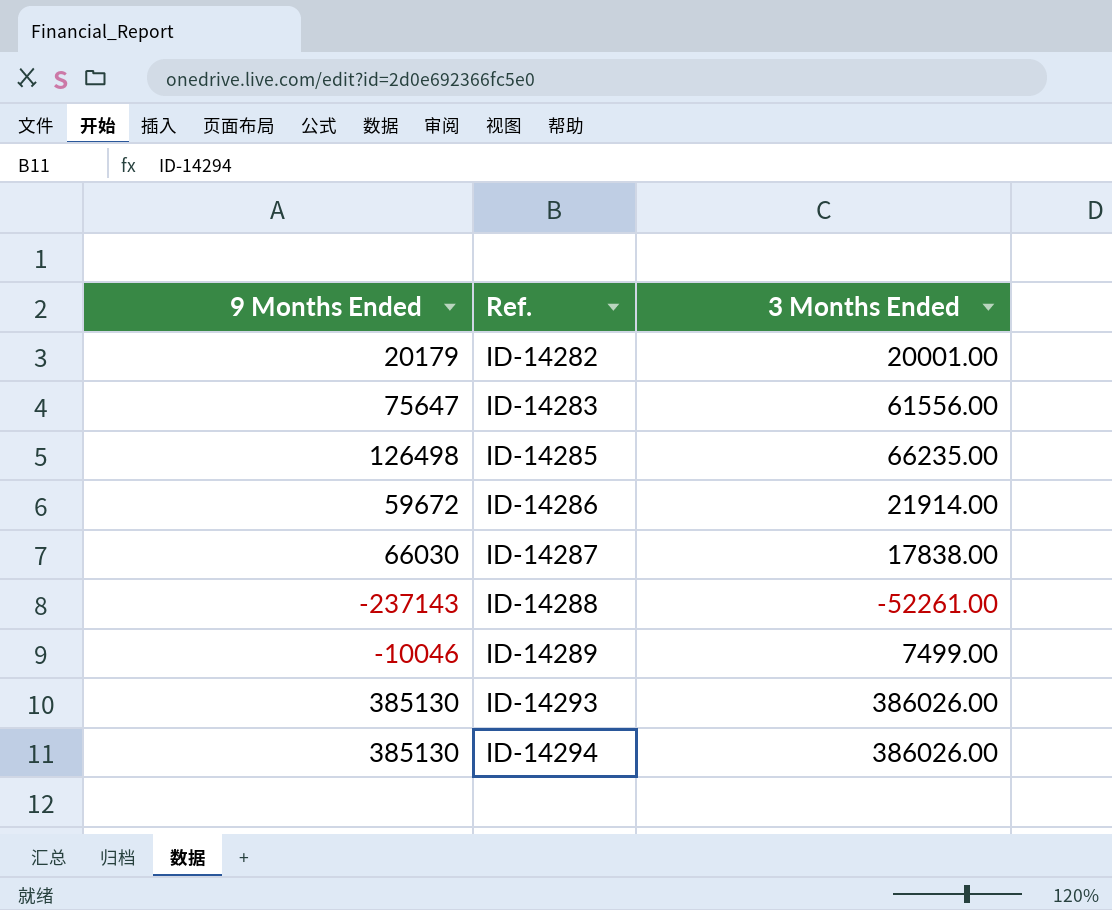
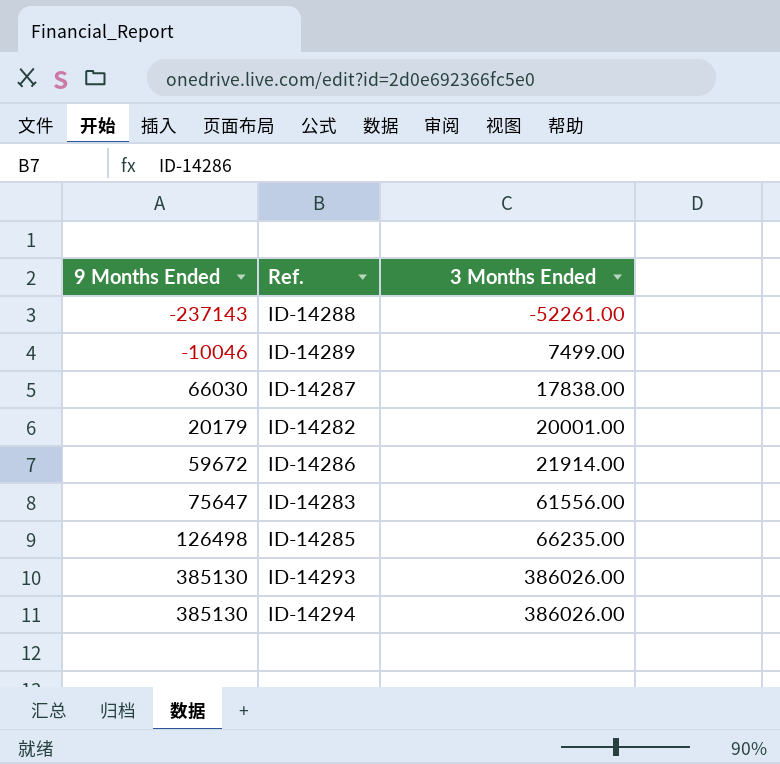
row order: Ref. ascending -> 3 Months Ended ascending

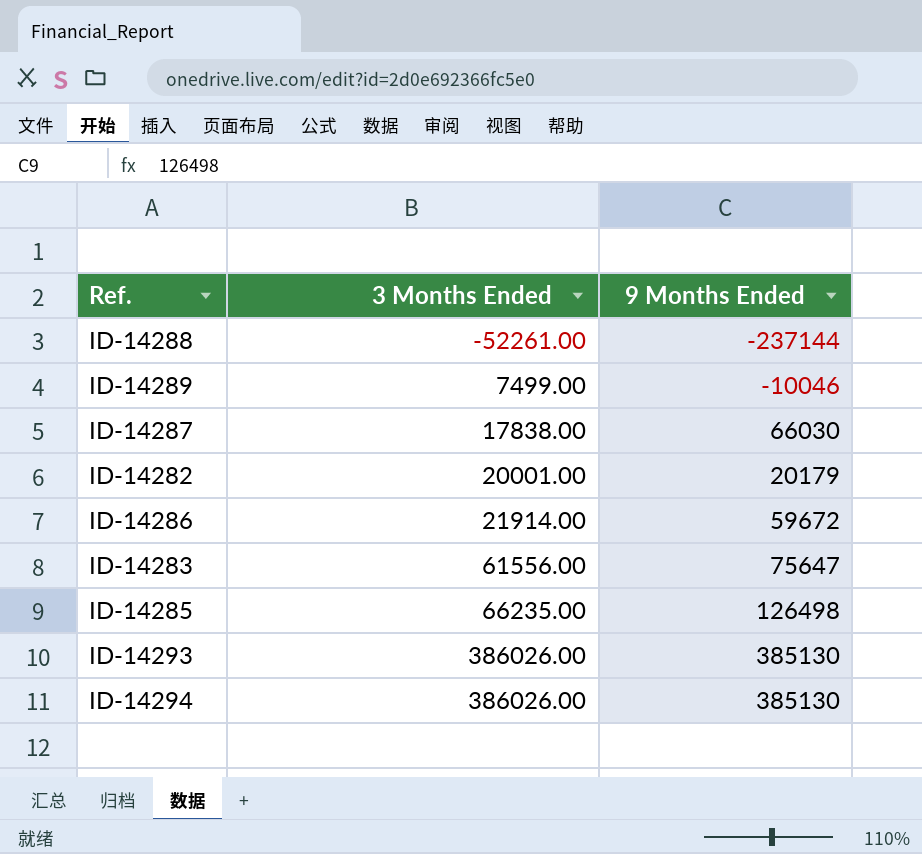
column 9 Months Ended | position: 1 -> 3
ID-14288 | 9 Months Ended: -237143 -> -237144

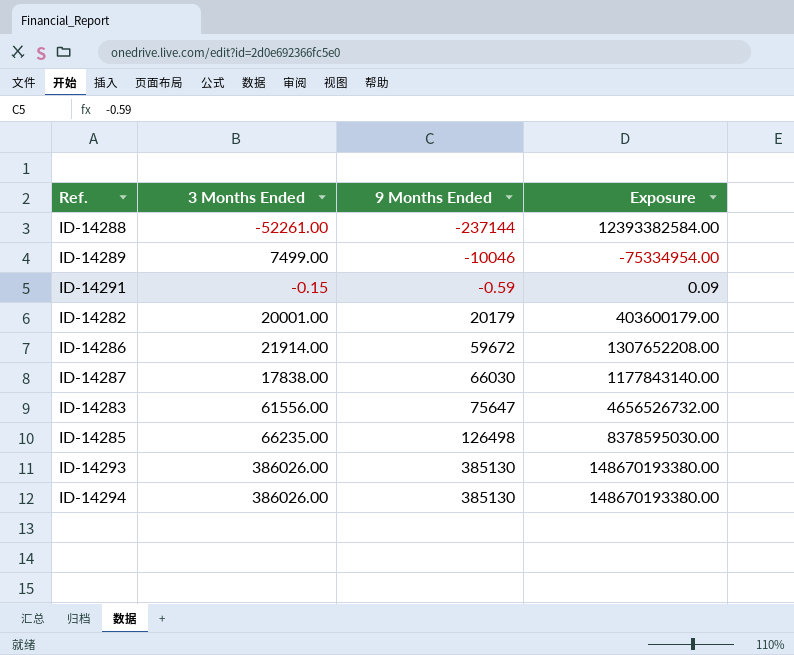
row order: 3 Months Ended ascending -> 9 Months Ended ascending
column Exposure | formula: none -> [3 Months Ended] * [9 Months Ended]
row ID-14291: none -> -0.15 | -0.59 | 0.09

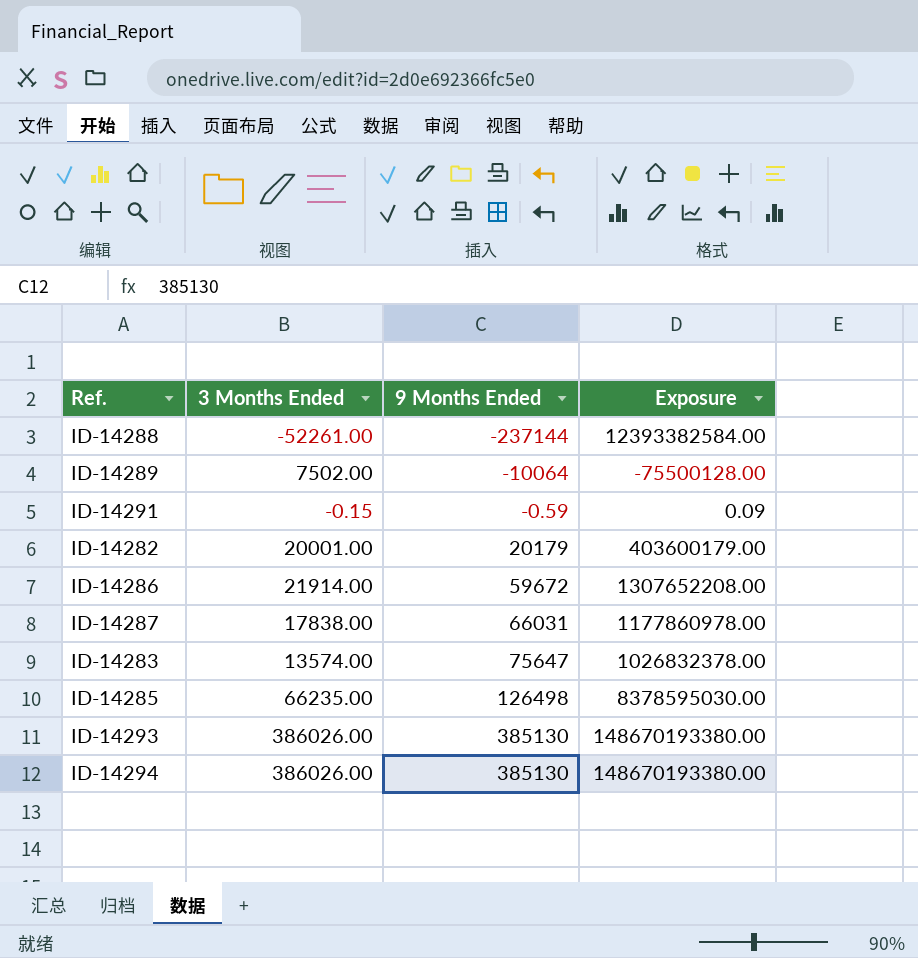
ID-14289 | 3 Months Ended: 7499.00 -> 7502.00
ID-14289 | 9 Months Ended: -10046 -> -10064
ID-14289 | Exposure: -75334954.00 -> -75500128.00
ID-14287 | 9 Months Ended: 66030 -> 66031
ID-14287 | Exposure: 1177843140.00 -> 1177860978.00
ID-14283 | 3 Months Ended: 61556.00 -> 13574.00
ID-14283 | Exposure: 4656526732.00 -> 1026832378.00

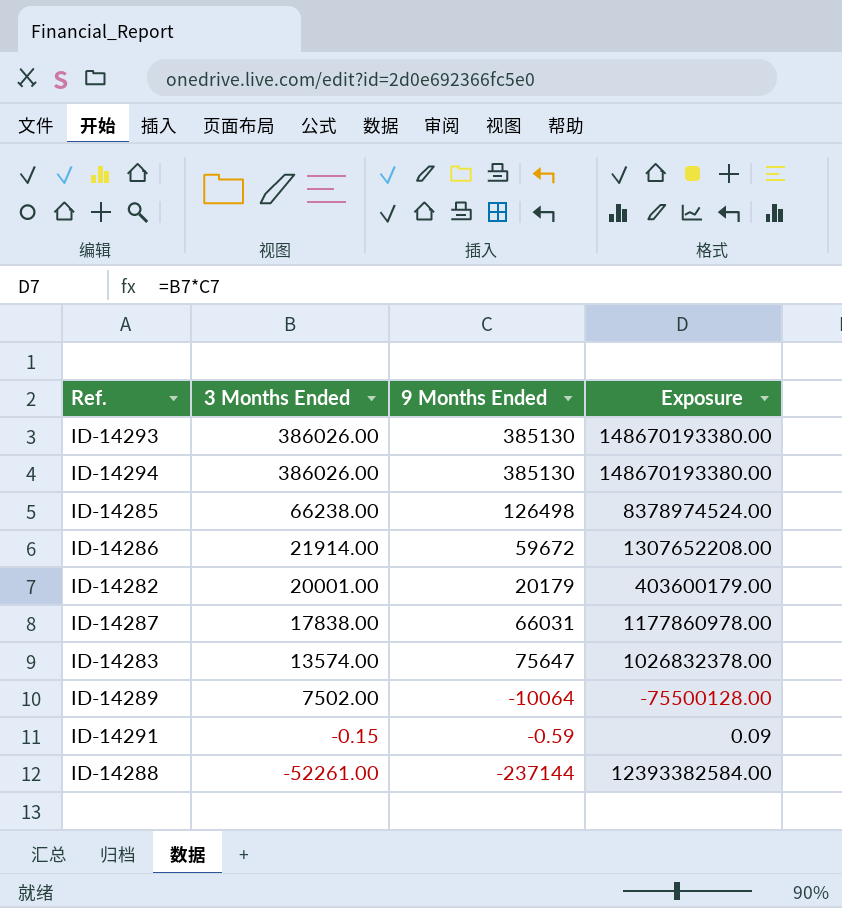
row order: 9 Months Ended ascending -> 3 Months Ended descending
ID-14285 | 3 Months Ended: 66235.00 -> 66238.00
ID-14285 | Exposure: 8378595030.00 -> 8378974524.00

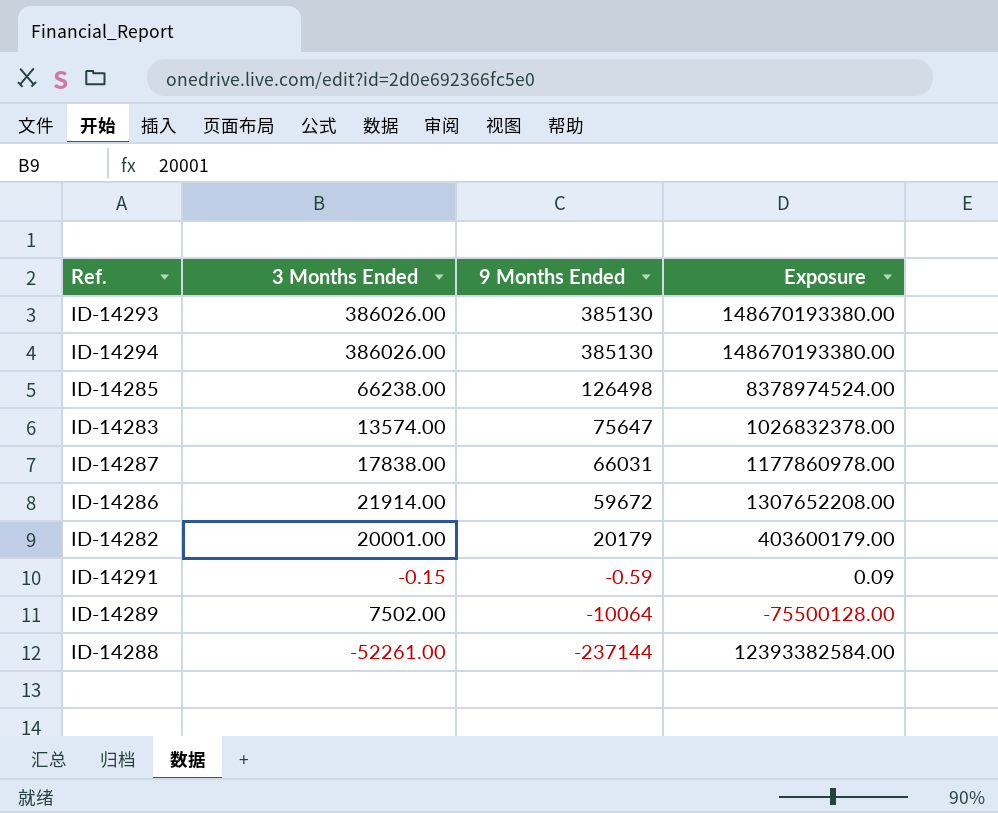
row order: 3 Months Ended descending -> 9 Months Ended descending

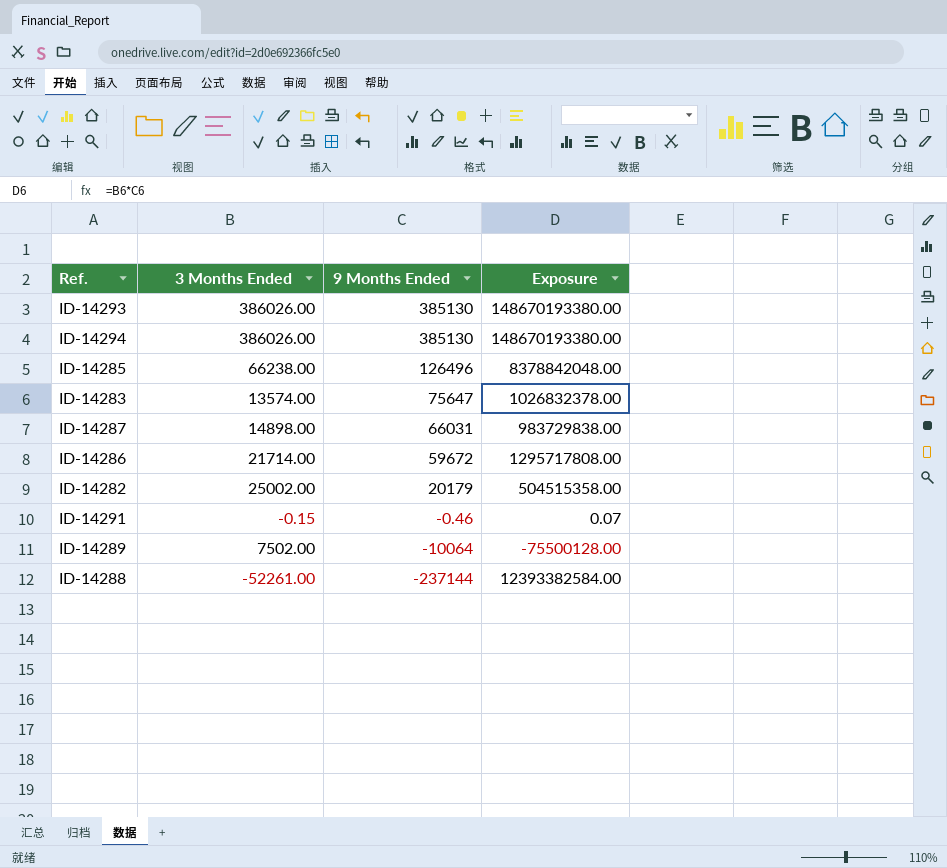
ID-14285 | 9 Months Ended: 126498 -> 126496
ID-14285 | Exposure: 8378974524.00 -> 8378842048.00
ID-14287 | 3 Months Ended: 17838.00 -> 14898.00
ID-14287 | Exposure: 1177860978.00 -> 983729838.00
ID-14286 | 3 Months Ended: 21914.00 -> 21714.00
ID-14286 | Exposure: 1307652208.00 -> 1295717808.00
ID-14282 | 3 Months Ended: 20001.00 -> 25002.00
ID-14282 | Exposure: 403600179.00 -> 504515358.00
ID-14291 | 9 Months Ended: -0.59 -> -0.46
ID-14291 | Exposure: 0.09 -> 0.07

